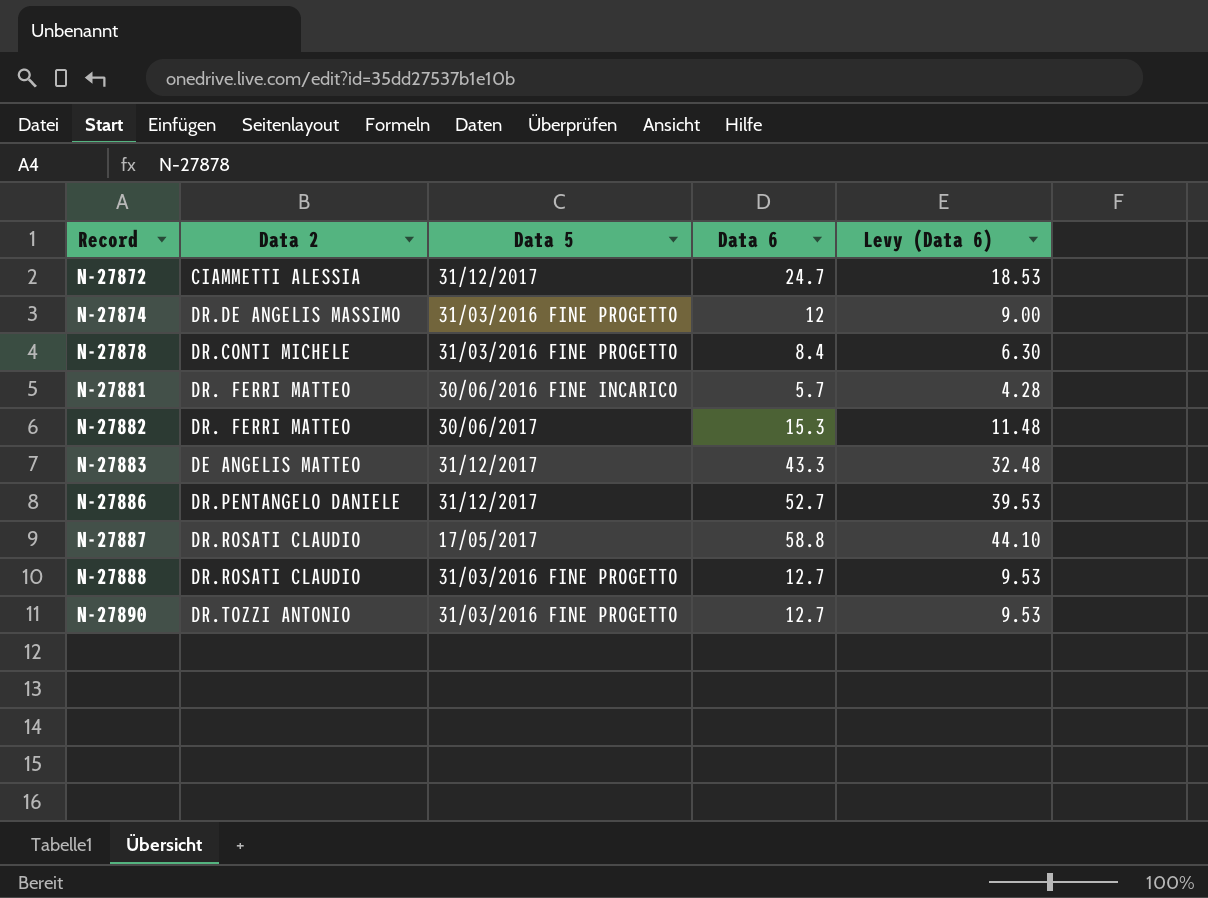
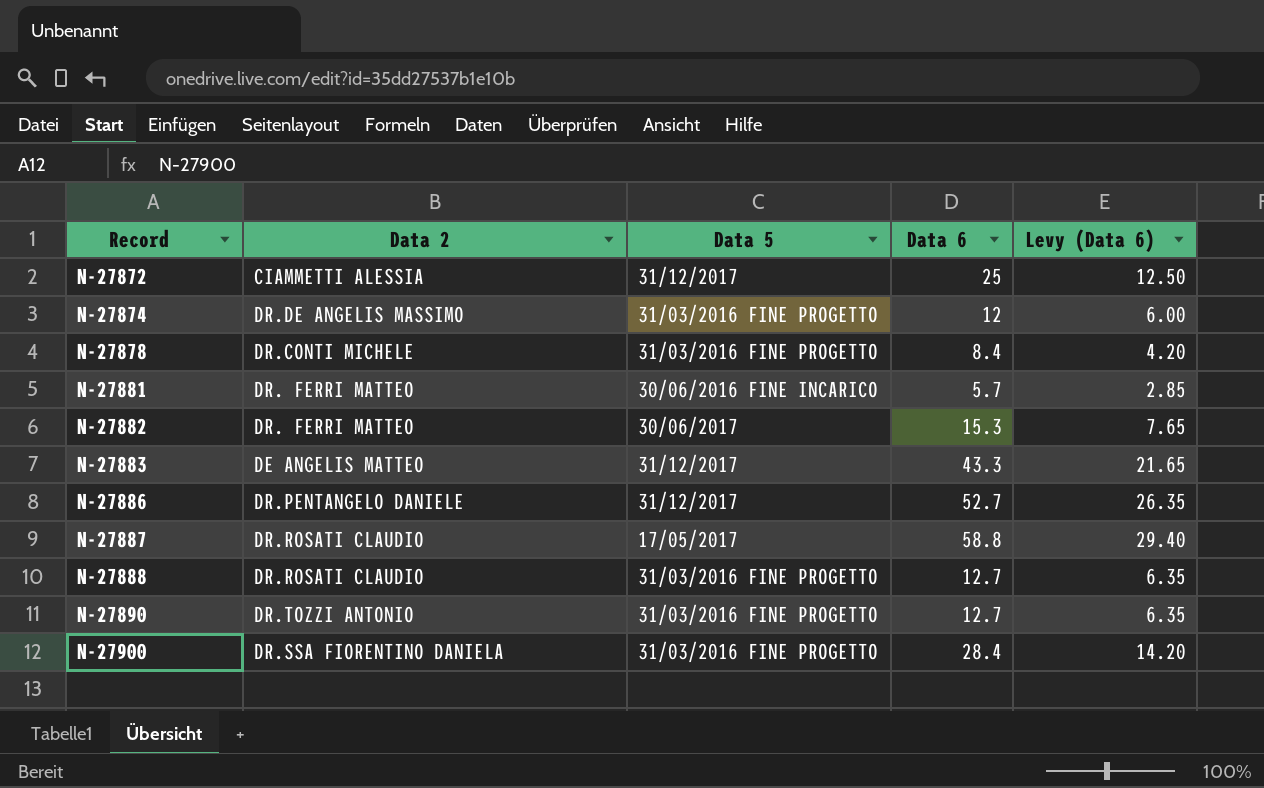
column Levy (Data 6) | formula: [Data 6] * 0.75 -> [Data 6] * 0.5
N-27872 | Data 6: 24.7 -> 25
row N-27900: none -> DR.SSA FIORENTINO DANIELA | 31/03/2016 FINE PROGETTO | 28.4 | 14.20

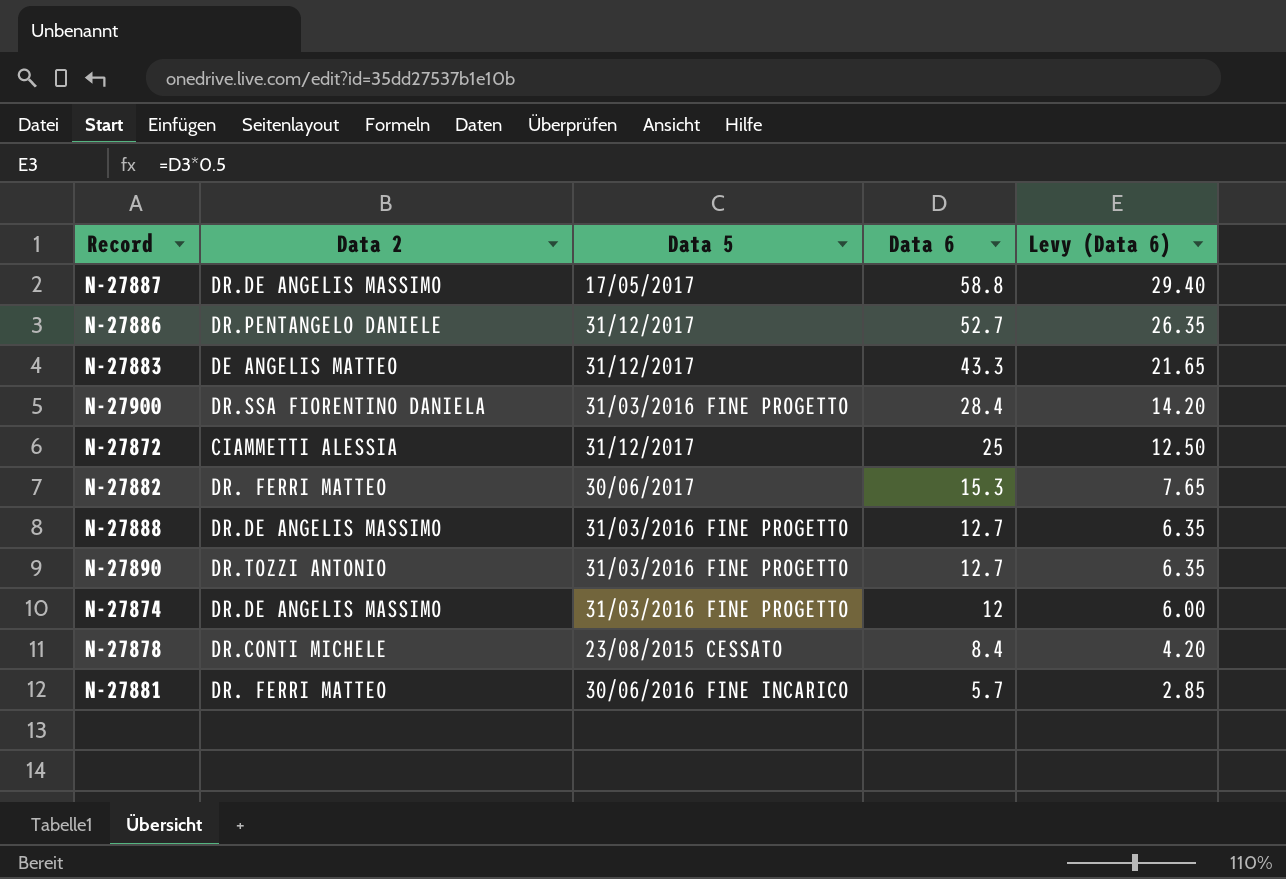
row order: Record ascending -> Data 6 descending
N-27887 | Data 2: DR.ROSATI CLAUDIO -> DR.DE ANGELIS MASSIMO
N-27888 | Data 2: DR.ROSATI CLAUDIO -> DR.DE ANGELIS MASSIMO
N-27878 | Data 5: 31/03/2016 FINE PROGETTO -> 23/08/2015 CESSATO

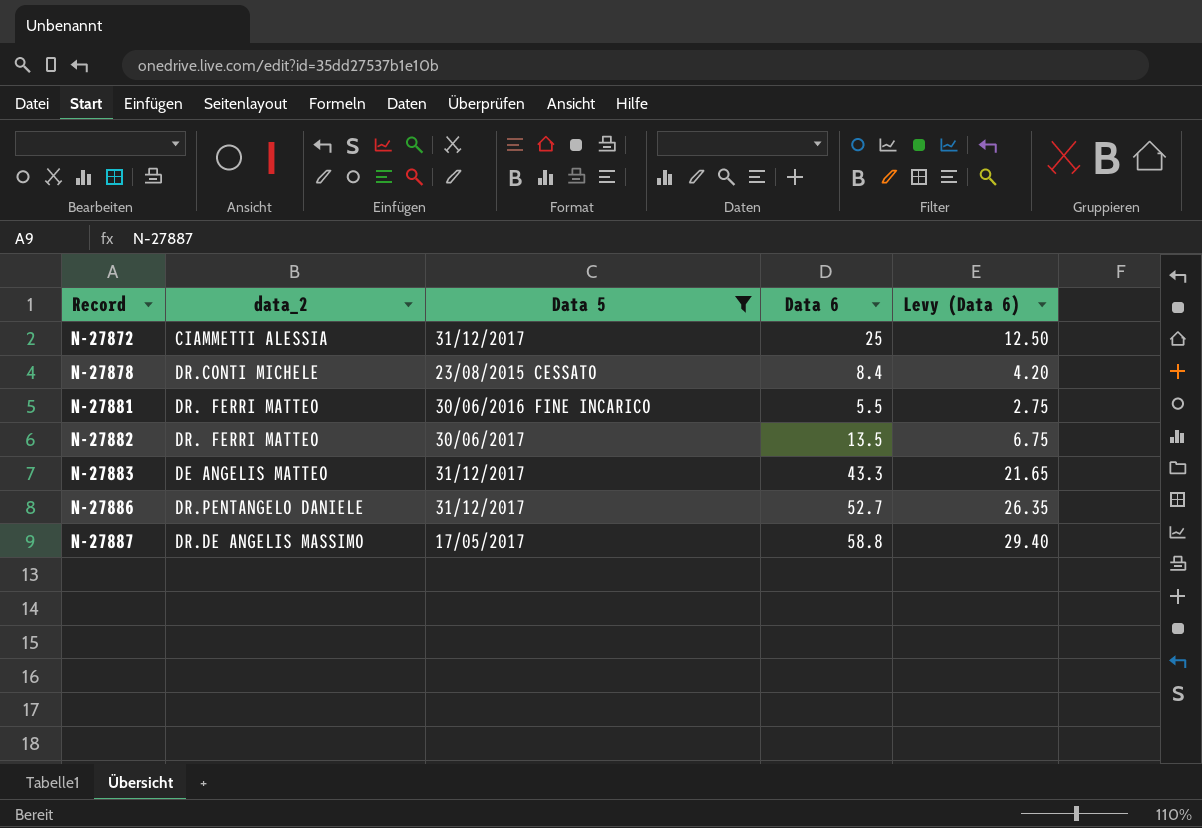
filter: none -> Data 5 != 31/03/2016 FINE PROGETTO
row order: Data 6 descending -> Record ascending
column name: Data 2 -> data_2
N-27881 | Data 6: 5.7 -> 5.5
N-27881 | Levy (Data 6): 2.85 -> 2.75
N-27882 | Data 6: 15.3 -> 13.5
N-27882 | Levy (Data 6): 7.65 -> 6.75

